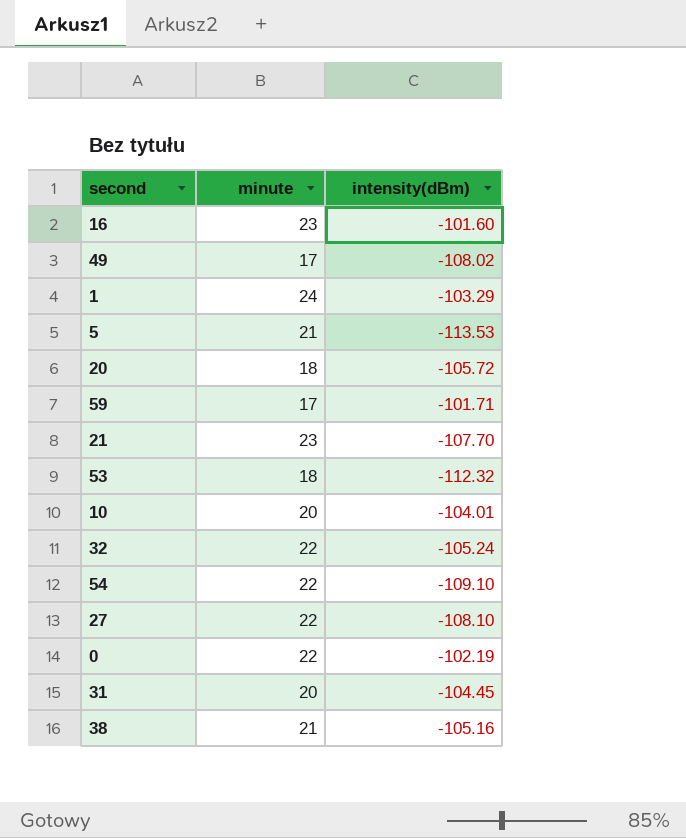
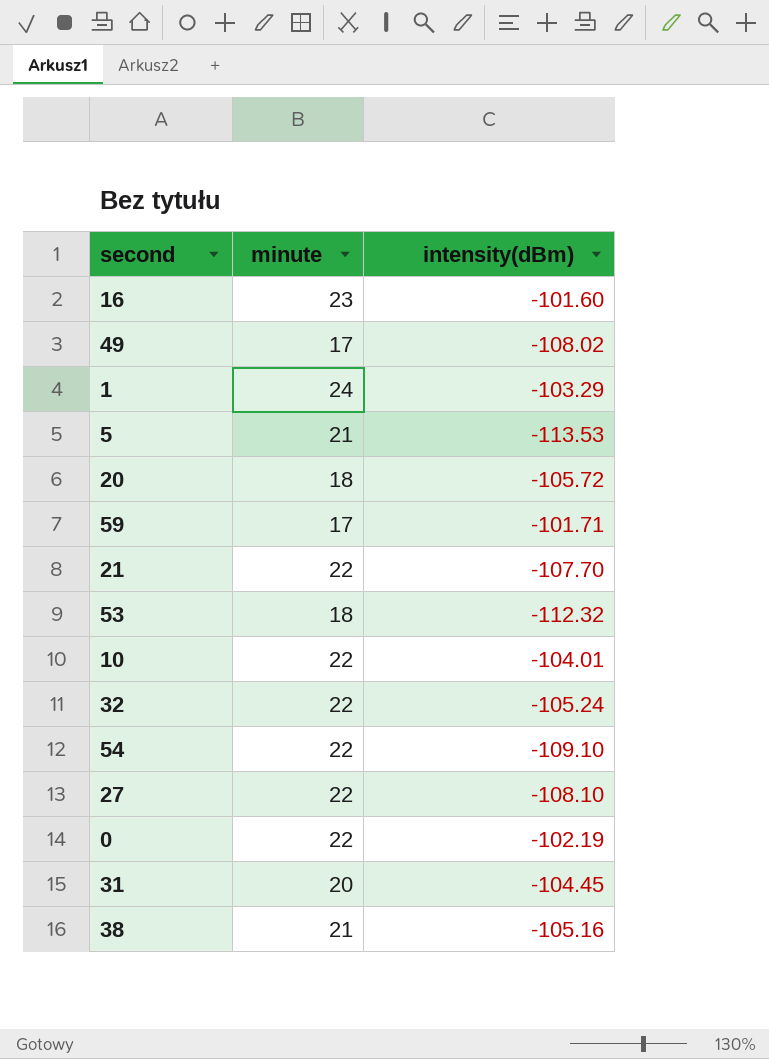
21 | minute: 23 -> 22
10 | minute: 20 -> 22

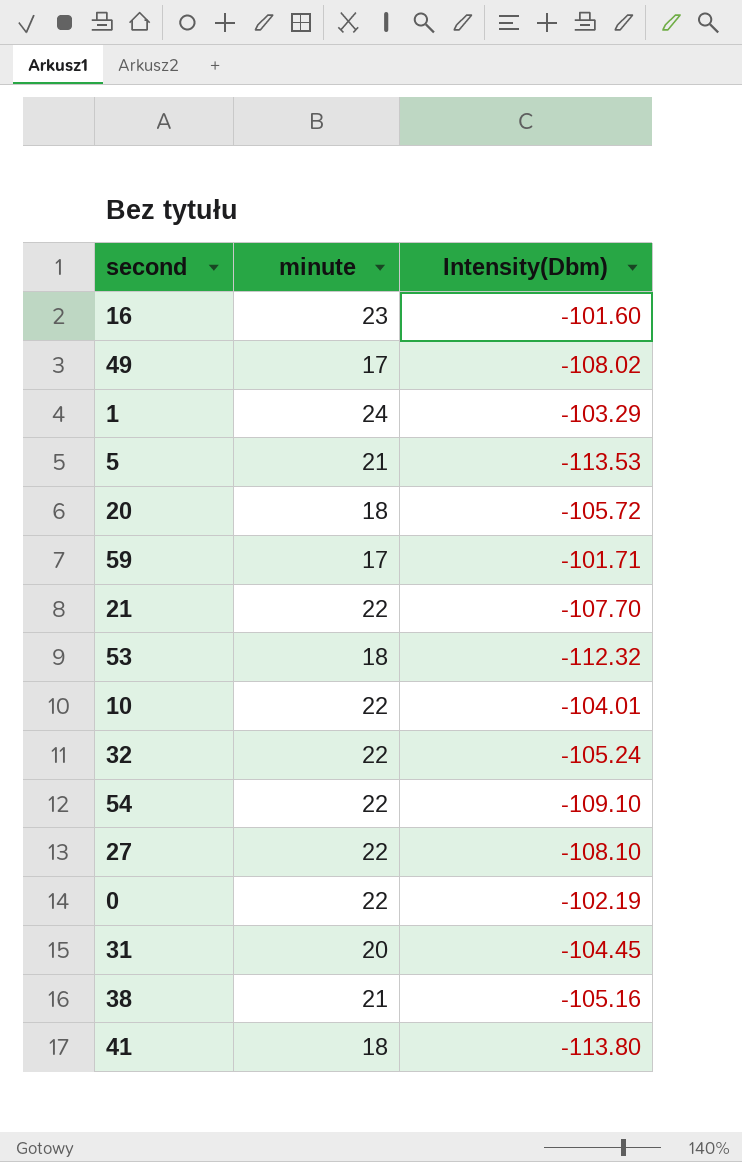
column name: intensity(dBm) -> Intensity(Dbm)
row 41: none -> 18 | -113.80

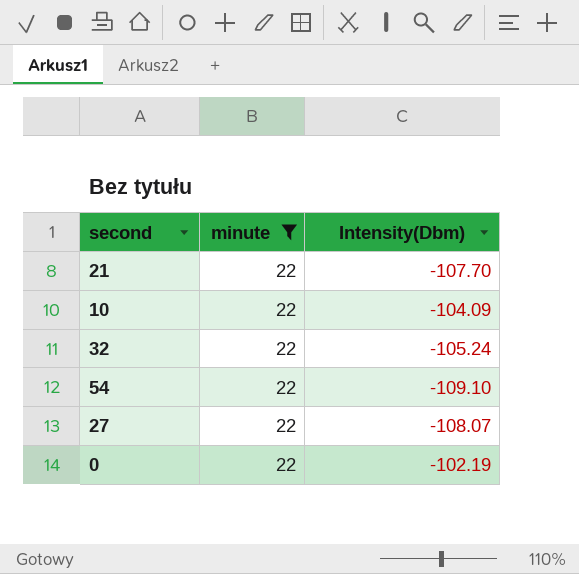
filter: none -> minute = 22
10 | Intensity(Dbm): -104.01 -> -104.09
27 | Intensity(Dbm): -108.10 -> -108.07

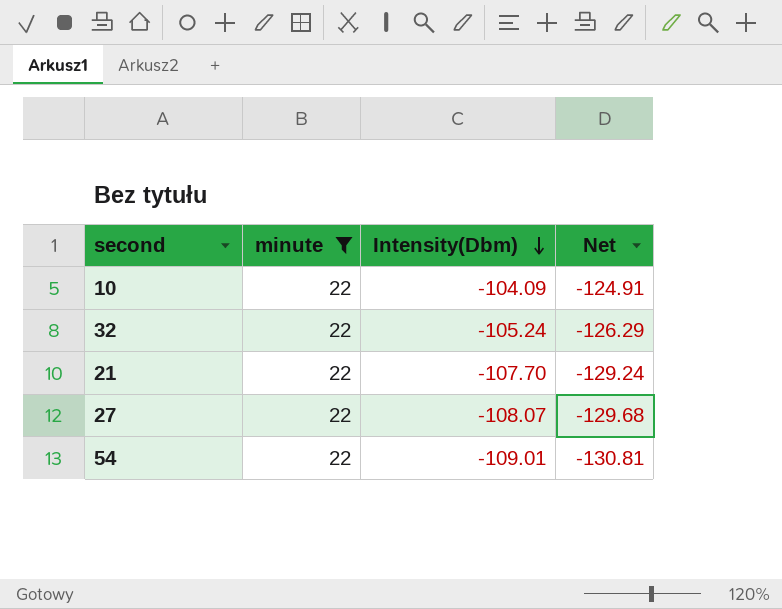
row order: none -> Intensity(Dbm) descending
column Net | formula: none -> [Intensity(Dbm)] * 1.2
row 0: 22 | -102.19 -> none
54 | Intensity(Dbm): -109.10 -> -109.01

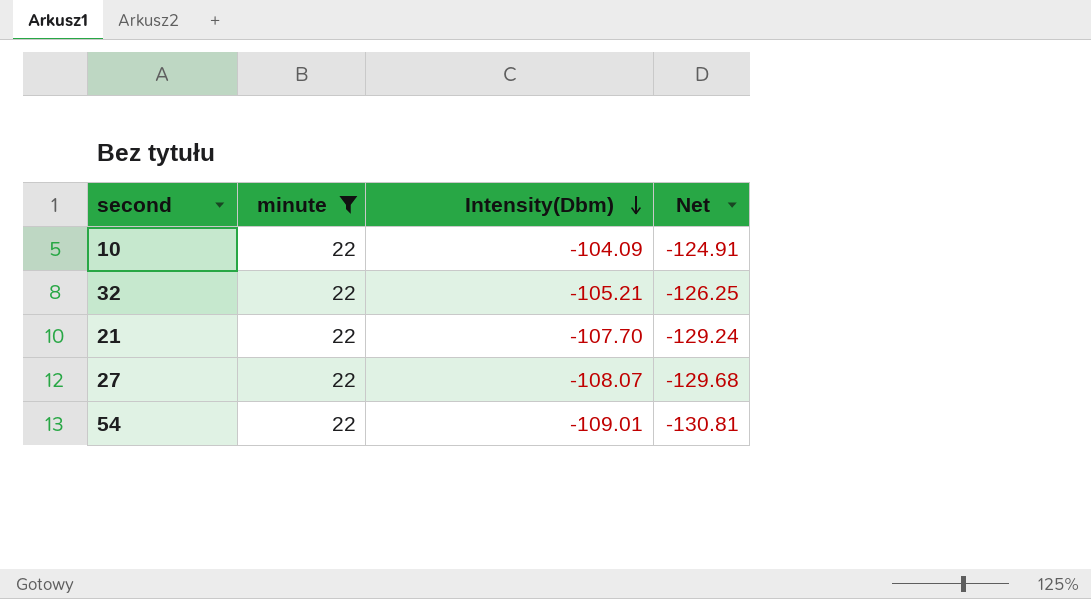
32 | Intensity(Dbm): -105.24 -> -105.21
32 | Net: -126.29 -> -126.25

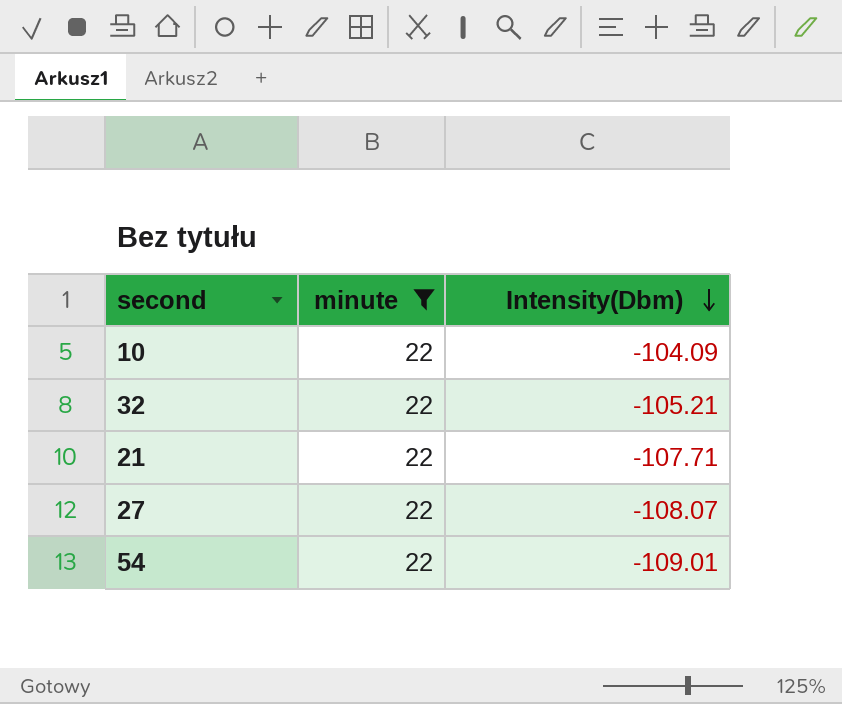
column Net | formula: [Intensity(Dbm)] * 1.2 -> none
21 | Intensity(Dbm): -107.70 -> -107.71

